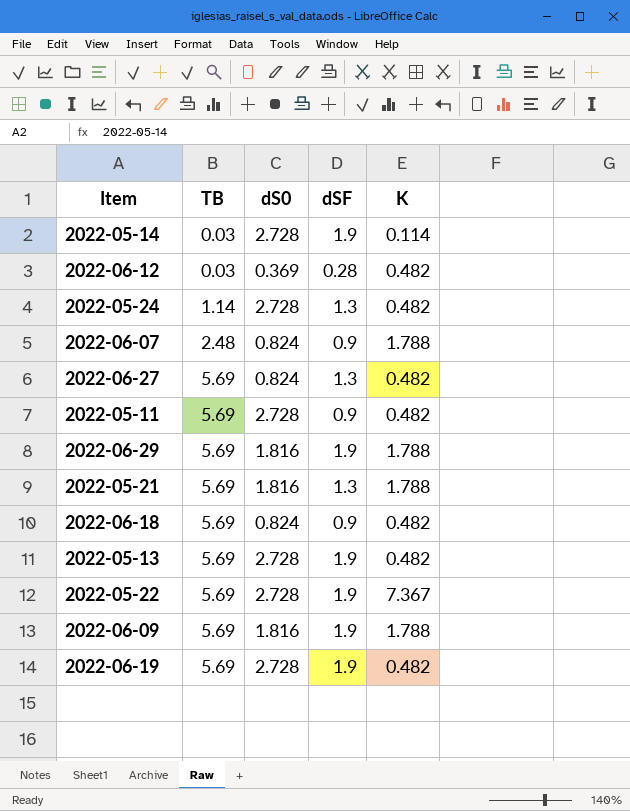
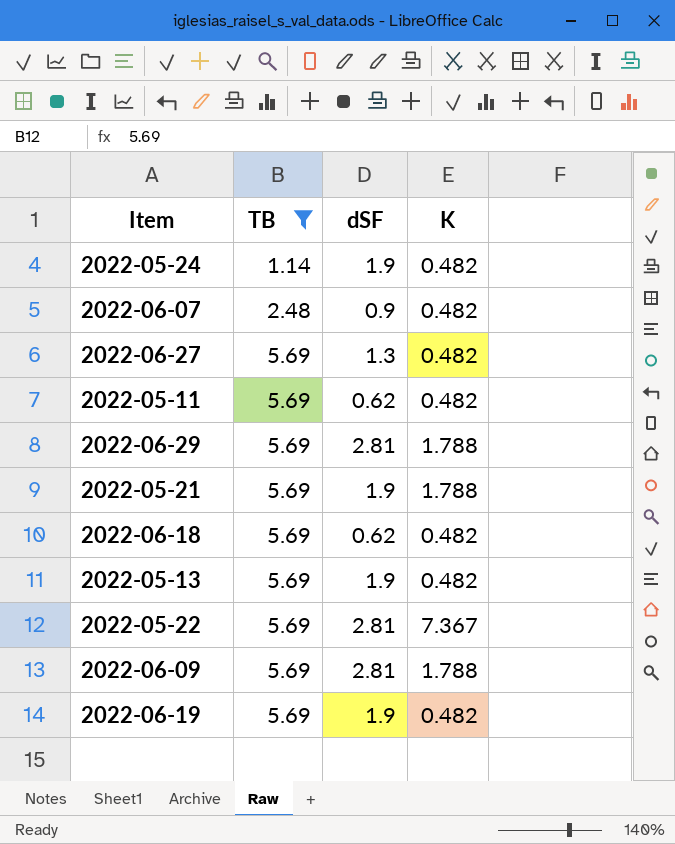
filter: none -> TB != 0.03
column dS0 | position: 3 -> none
2022-05-24 | dSF: 1.3 -> 1.9
2022-06-07 | K: 1.788 -> 0.482
2022-05-11 | dSF: 0.9 -> 0.62
2022-06-29 | dSF: 1.9 -> 2.81
2022-05-21 | dSF: 1.3 -> 1.9
2022-06-18 | dSF: 0.9 -> 0.62
2022-05-22 | dSF: 1.9 -> 2.81
2022-06-09 | dSF: 1.9 -> 2.81

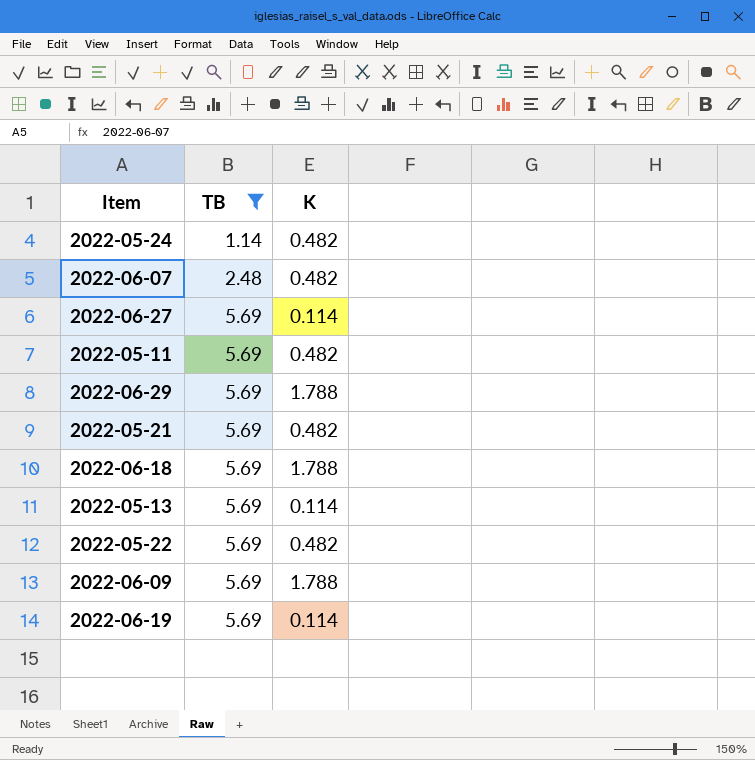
column dSF | position: 3 -> none
2022-06-27 | K: 0.482 -> 0.114
2022-05-21 | K: 1.788 -> 0.482
2022-06-18 | K: 0.482 -> 1.788
2022-05-13 | K: 0.482 -> 0.114
2022-05-22 | K: 7.367 -> 0.482
2022-06-19 | K: 0.482 -> 0.114

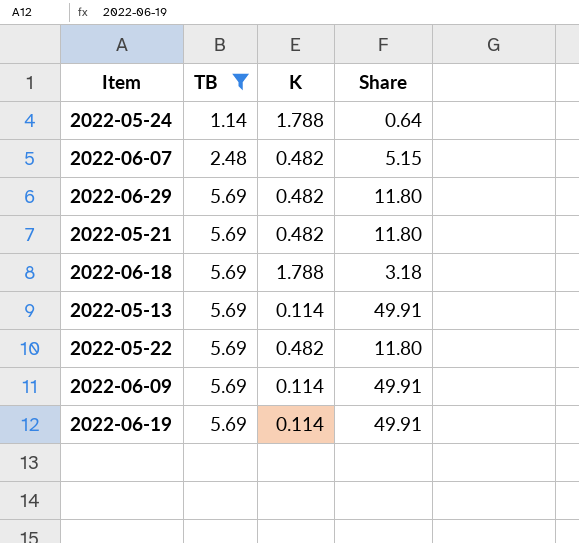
column Share | formula: none -> [TB] / [K]
row 2022-06-27: 5.69 | 0.114 -> none
row 2022-05-11: 5.69 | 0.482 -> none
2022-05-24 | K: 0.482 -> 1.788
2022-06-29 | K: 1.788 -> 0.482
2022-06-09 | K: 1.788 -> 0.114

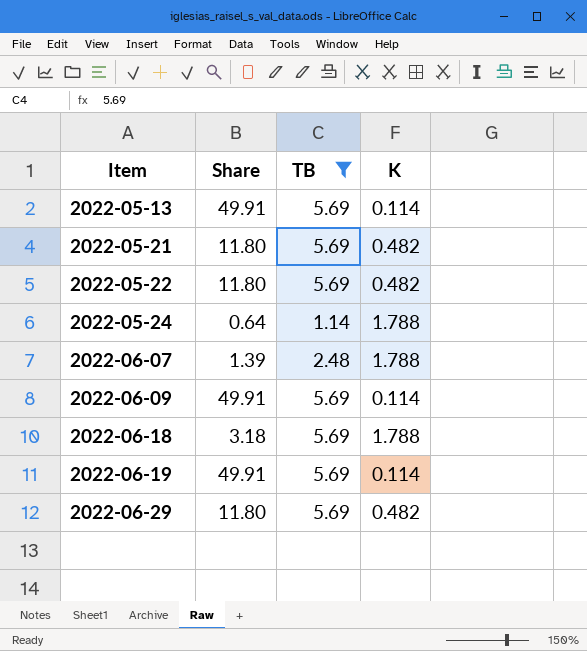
row order: TB ascending -> Item ascending
column Share | position: 4 -> 2
2022-06-07 | Share: 5.15 -> 1.39
2022-06-07 | K: 0.482 -> 1.788

